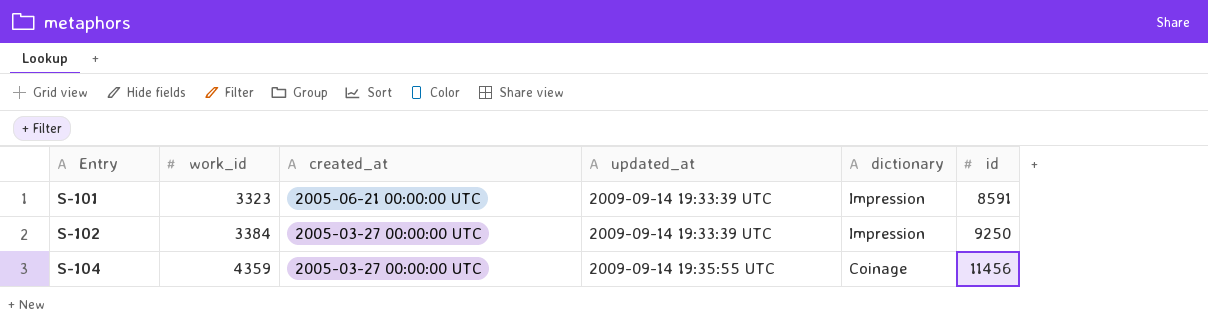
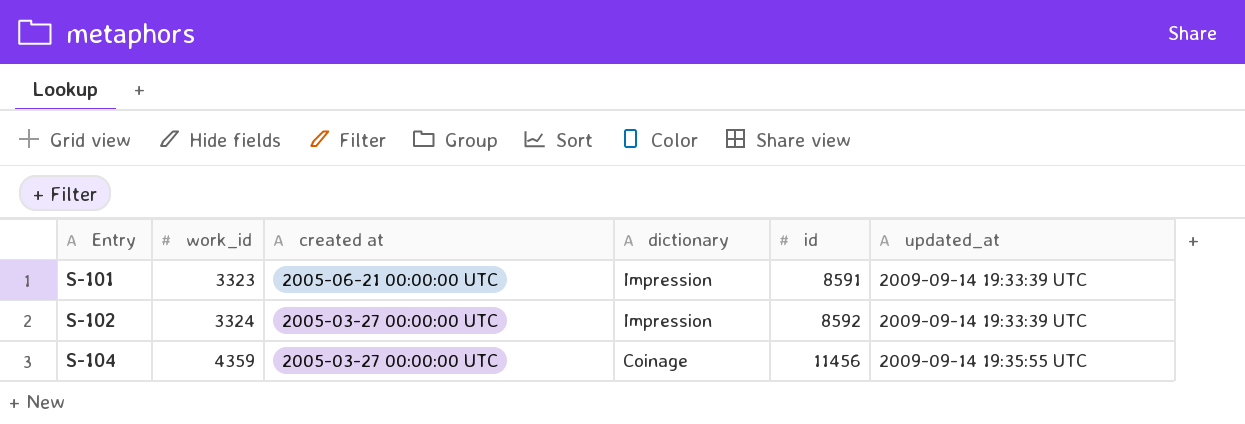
column name: created_at -> created at
column updated_at | position: 4 -> 6
S-102 | work_id: 3384 -> 3324
S-102 | id: 9250 -> 8592

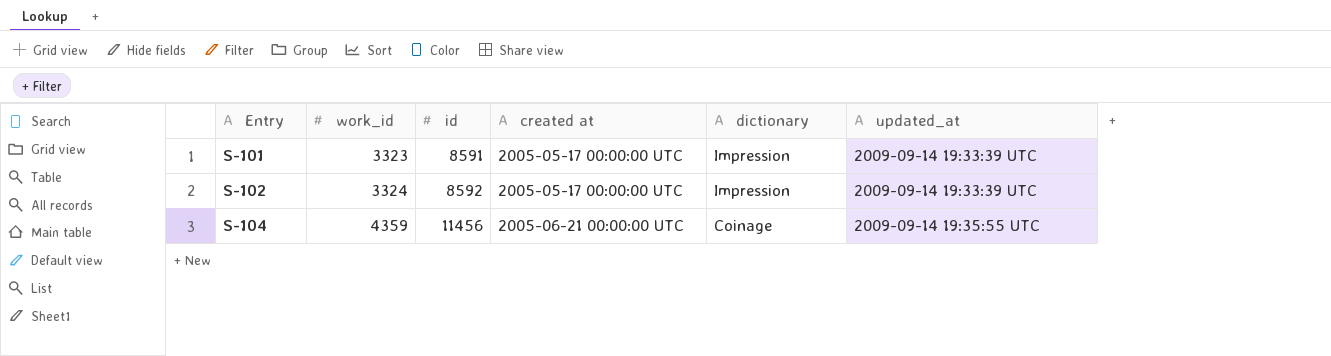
column id | position: 5 -> 3
S-101 | created at: 2005-06-21 00:00:00 UTC -> 2005-05-17 00:00:00 UTC
S-102 | created at: 2005-03-27 00:00:00 UTC -> 2005-05-17 00:00:00 UTC
S-104 | created at: 2005-03-27 00:00:00 UTC -> 2005-06-21 00:00:00 UTC

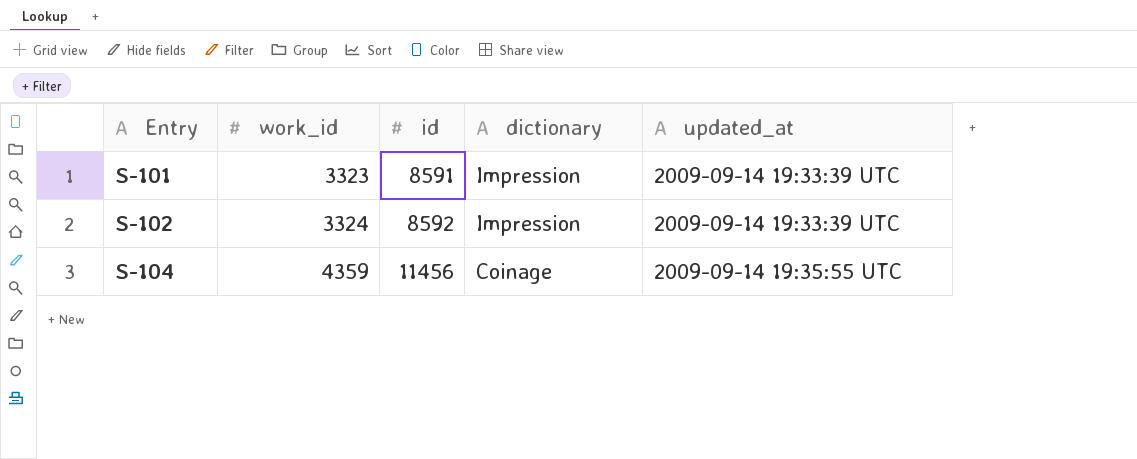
column created at | position: 4 -> none

